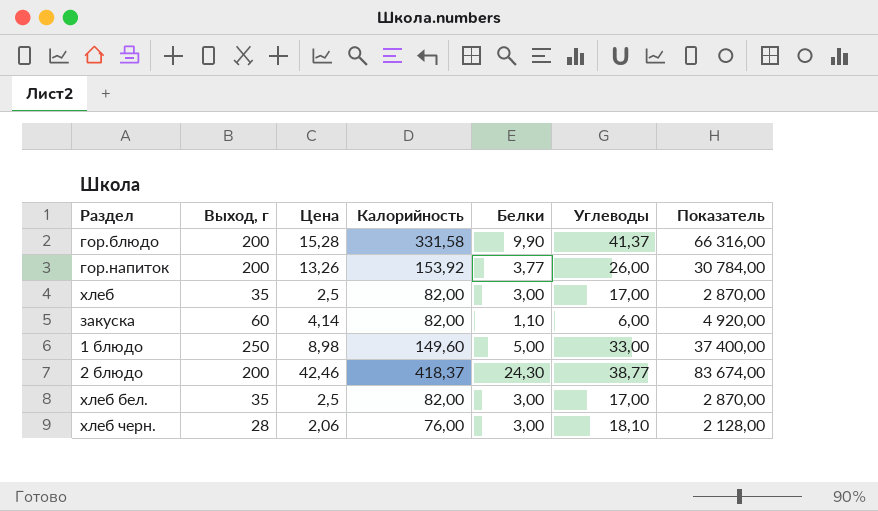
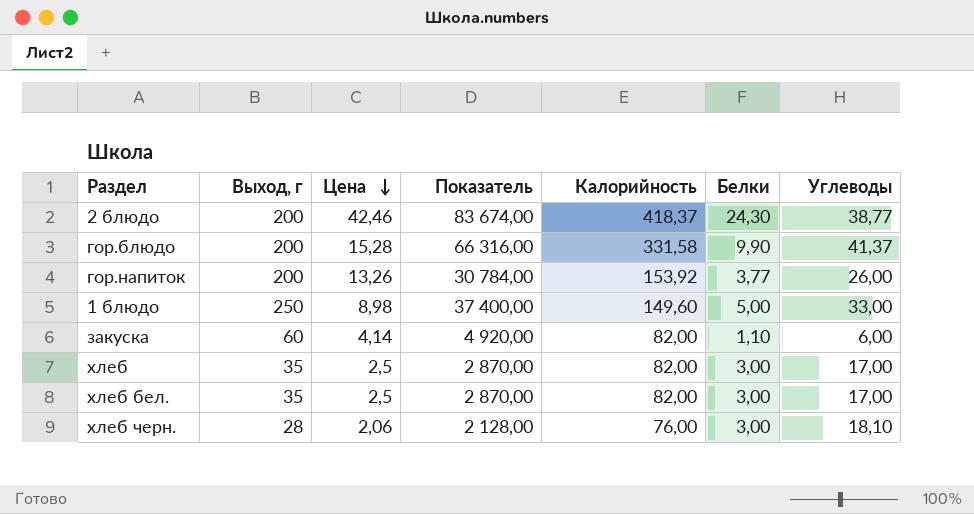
row order: none -> Цена descending
column Показатель | position: 7 -> 4

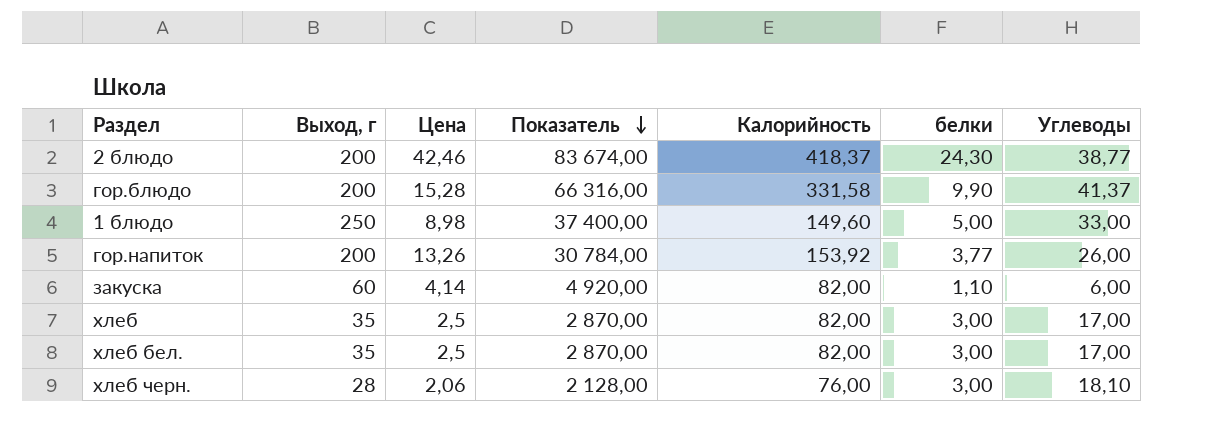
row order: Цена descending -> Показатель descending
column name: Белки -> белки

